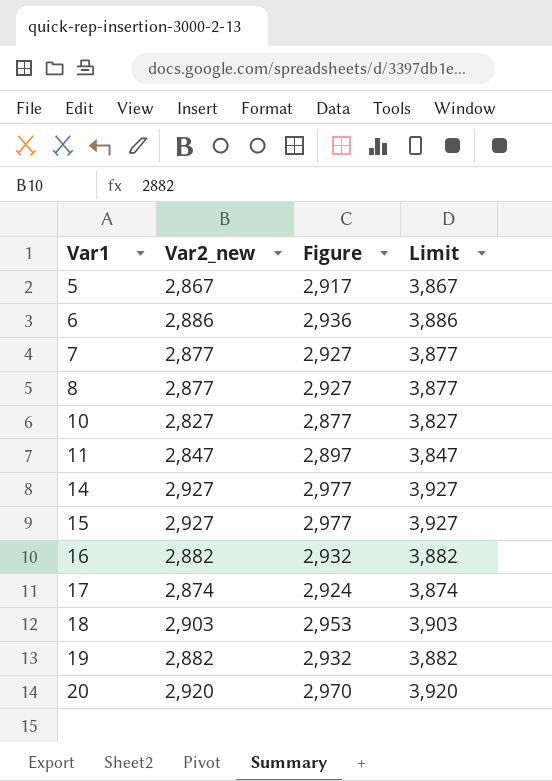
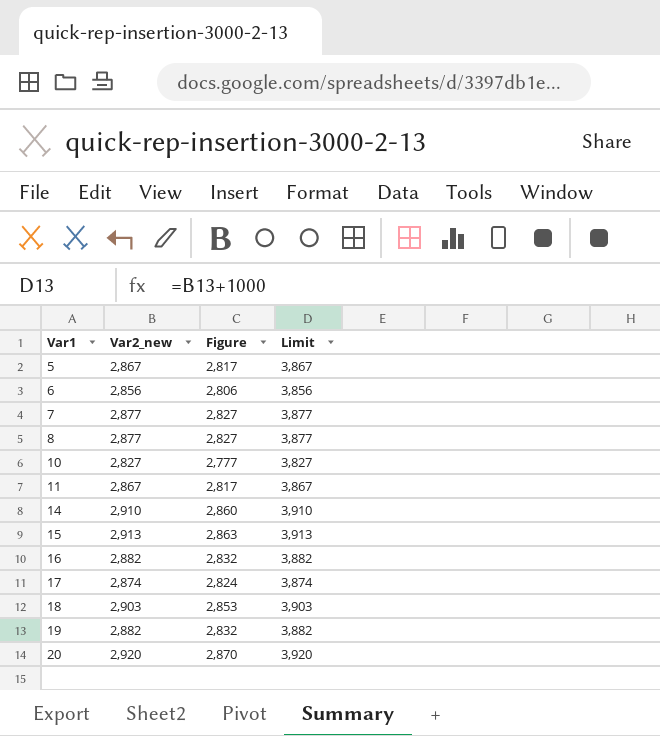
column Figure | formula: [Var2_new] + 50 -> [Var2_new] - 50
6 | Var2_new: 2,886 -> 2,856
6 | Limit: 3,886 -> 3,856
11 | Var2_new: 2,847 -> 2,867
11 | Limit: 3,847 -> 3,867
14 | Var2_new: 2,927 -> 2,910
14 | Limit: 3,927 -> 3,910
15 | Var2_new: 2,927 -> 2,913
15 | Limit: 3,927 -> 3,913

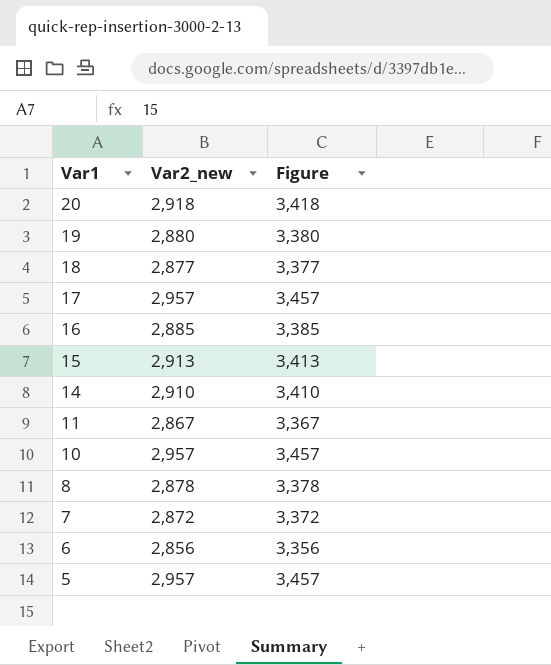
row order: Var1 ascending -> Var1 descending
column Limit | formula: [Var2_new] + 1000 -> none
column Figure | formula: [Var2_new] - 50 -> [Var2_new] + 500
20 | Var2_new: 2,920 -> 2,918
19 | Var2_new: 2,882 -> 2,880
18 | Var2_new: 2,903 -> 2,877
17 | Var2_new: 2,874 -> 2,957
16 | Var2_new: 2,882 -> 2,885
10 | Var2_new: 2,827 -> 2,957
8 | Var2_new: 2,877 -> 2,878
7 | Var2_new: 2,877 -> 2,872
5 | Var2_new: 2,867 -> 2,957

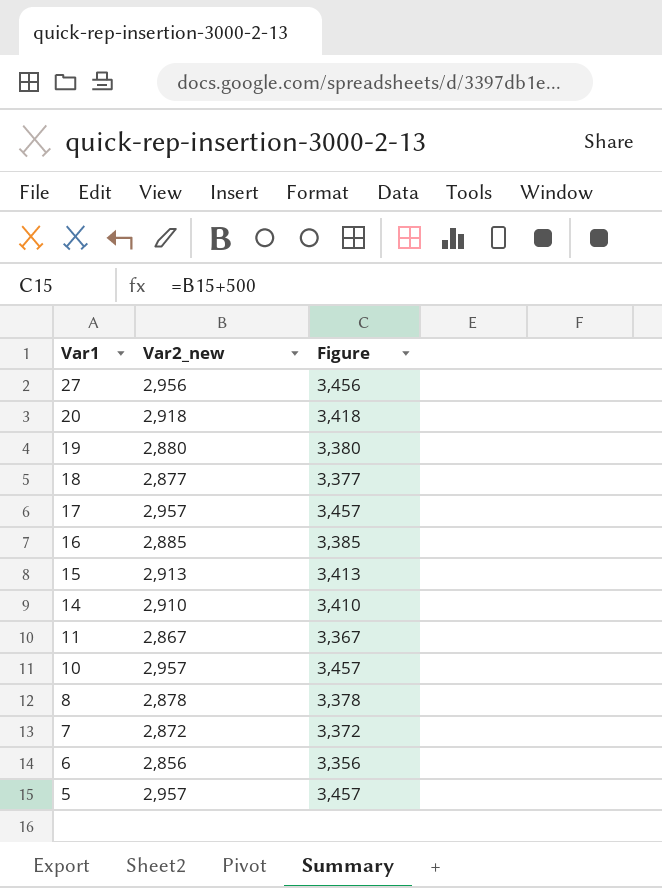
row 27: none -> 2,956 | 3,456

